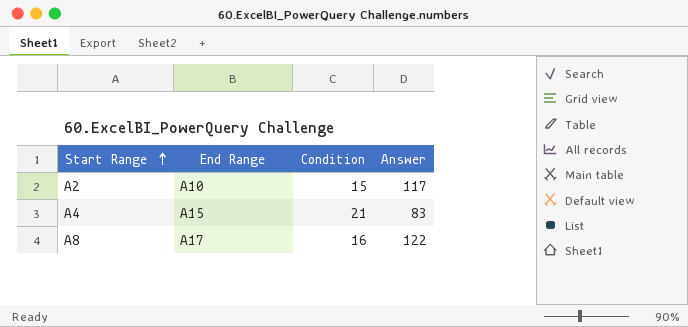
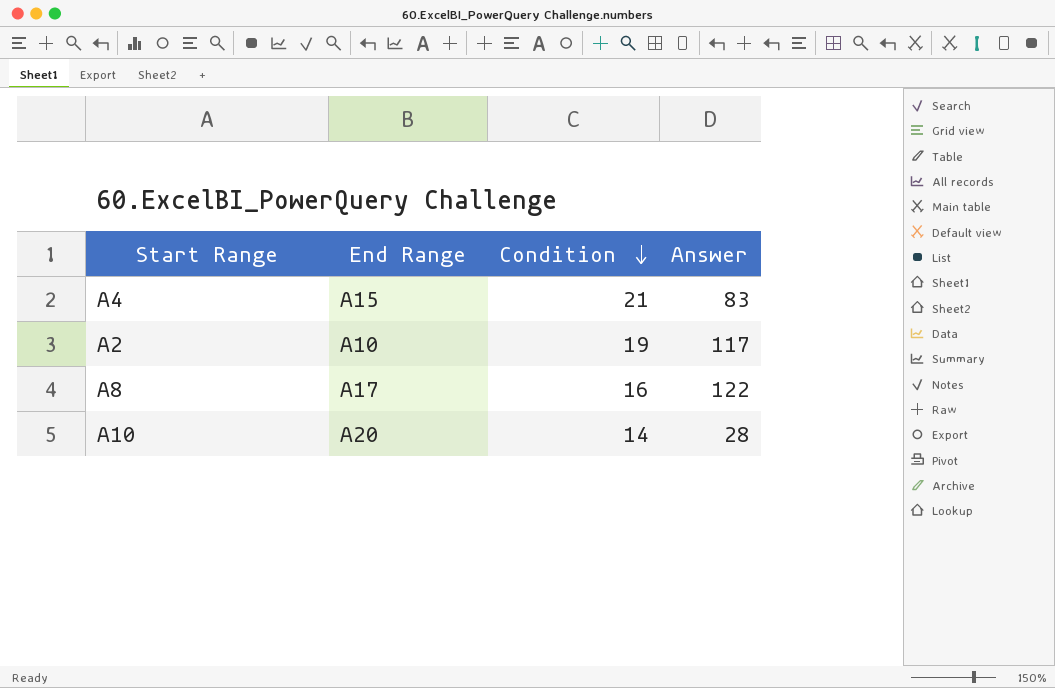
row order: Start Range ascending -> Condition descending
A2 | Condition: 15 -> 19
row A10: none -> A20 | 14 | 28

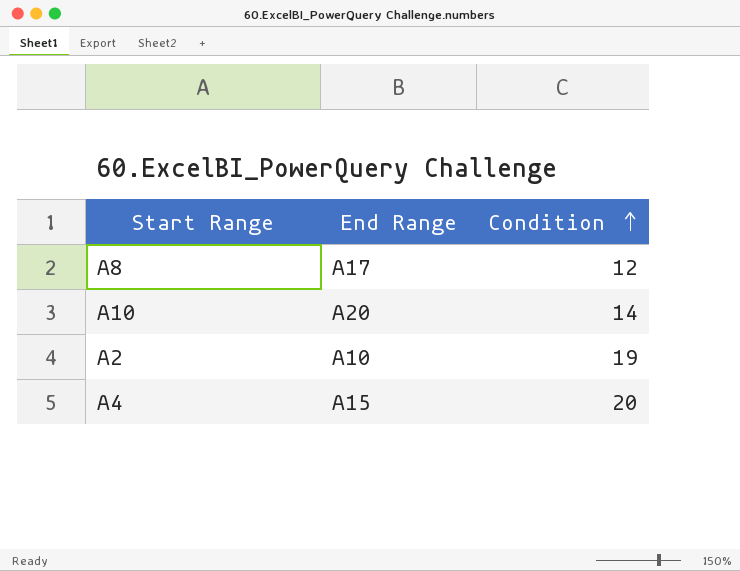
row order: Condition descending -> Condition ascending
column Answer | position: 4 -> none
A8 | Condition: 16 -> 12
A4 | Condition: 21 -> 20

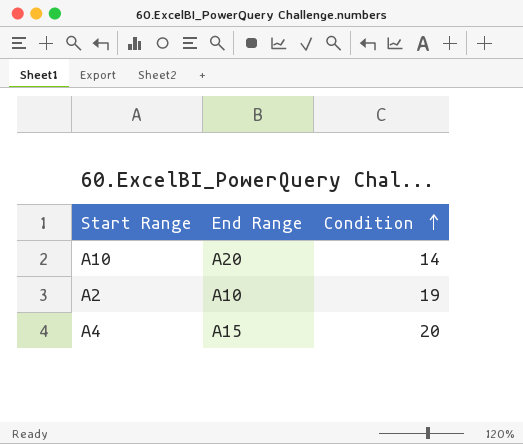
row A8: A17 | 12 -> none

